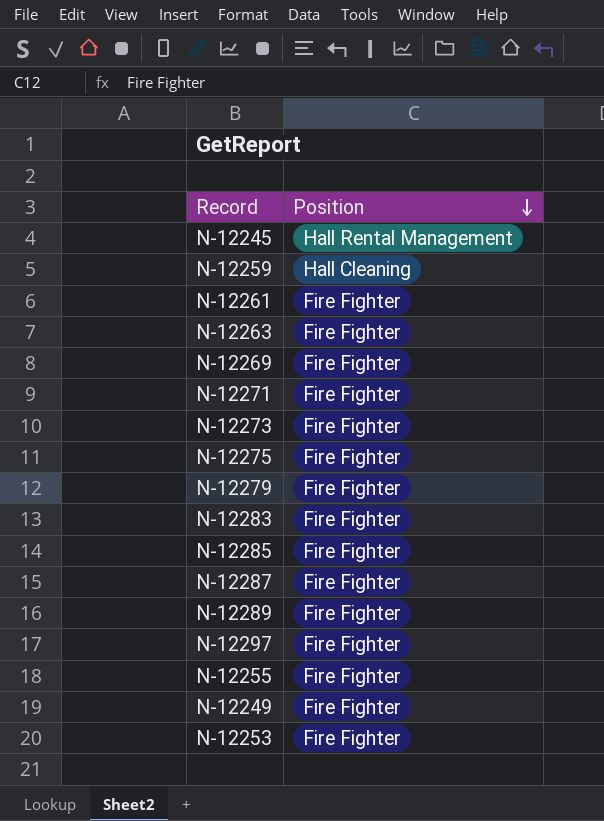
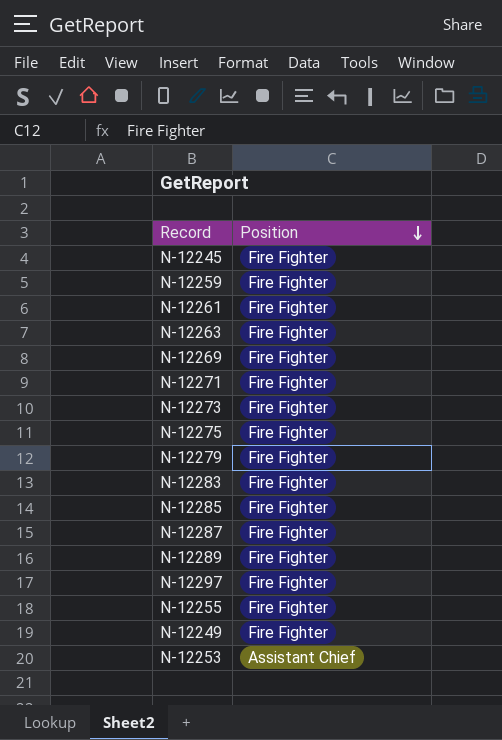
N-12245 | Position: Hall Rental Management -> Fire Fighter
N-12259 | Position: Hall Cleaning -> Fire Fighter
N-12253 | Position: Fire Fighter -> Assistant Chief

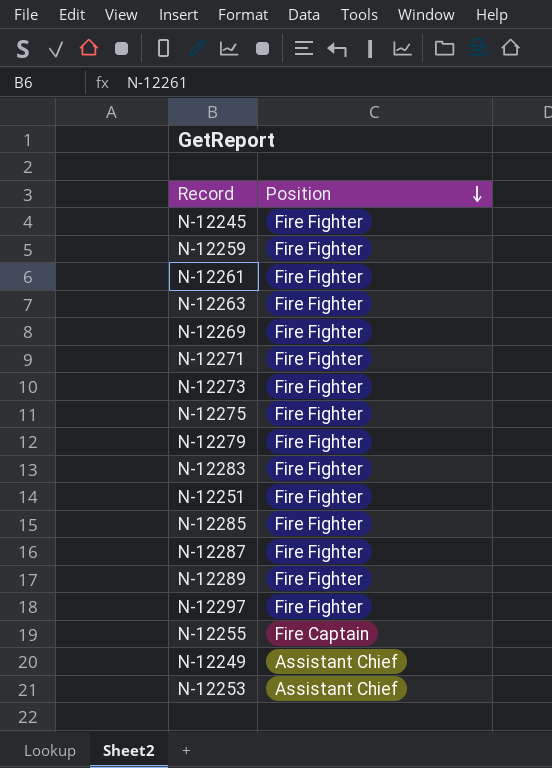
row N-12251: none -> Fire Fighter
N-12255 | Position: Fire Fighter -> Fire Captain
N-12249 | Position: Fire Fighter -> Assistant Chief

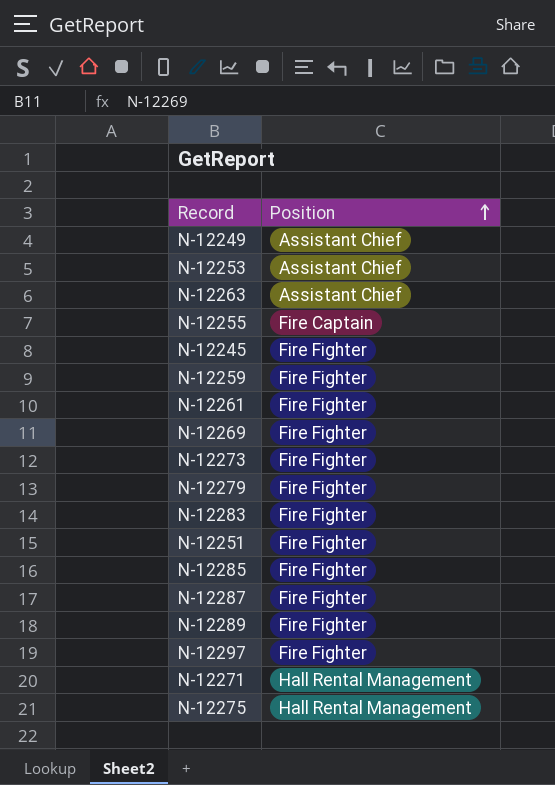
row order: Position descending -> Position ascending
N-12263 | Position: Fire Fighter -> Assistant Chief
N-12271 | Position: Fire Fighter -> Hall Rental Management
N-12275 | Position: Fire Fighter -> Hall Rental Management

